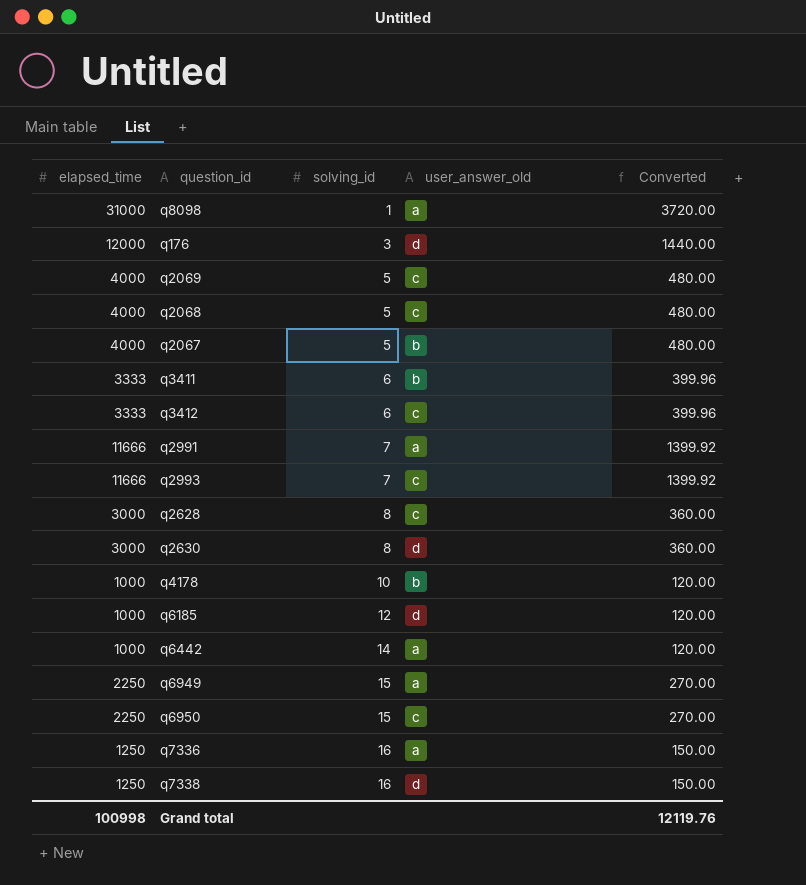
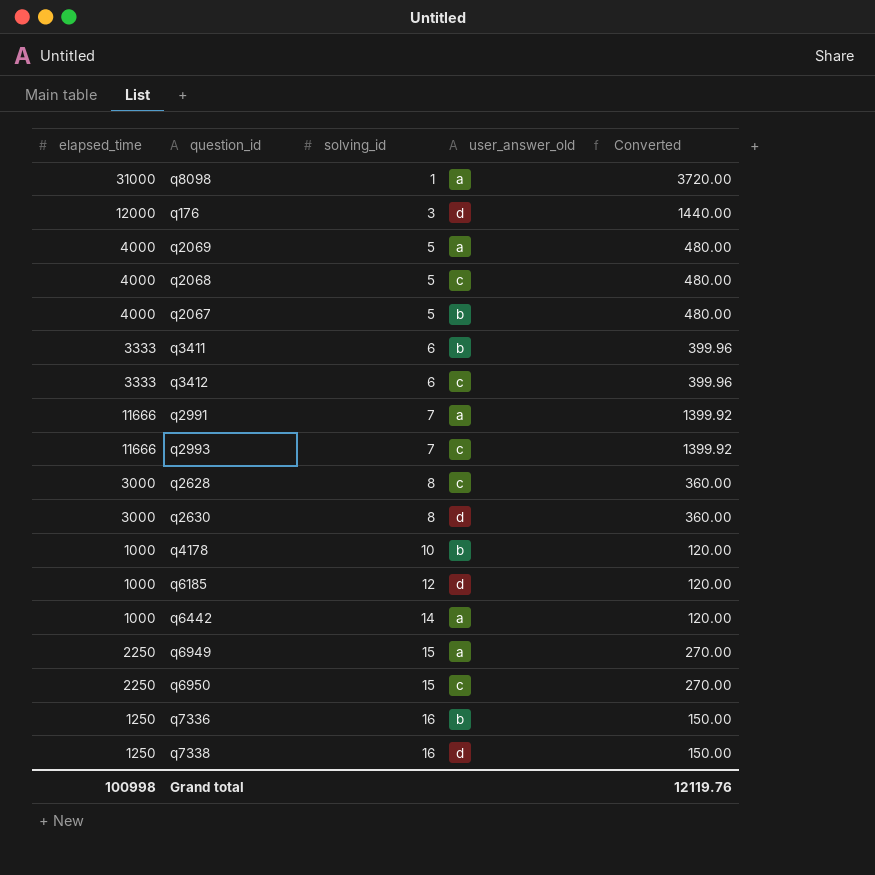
q2069 | user_answer_old: c -> a
q7336 | user_answer_old: a -> b

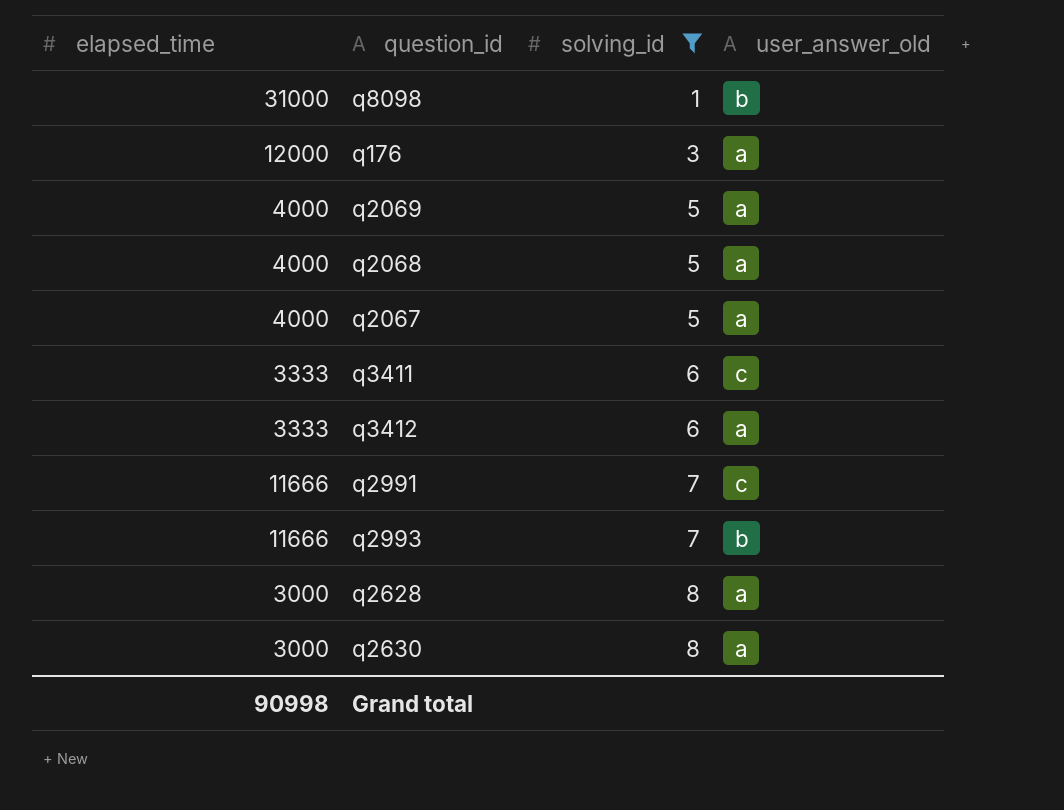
filter: none -> solving_id <= 8
column Converted | formula: [elapsed_time] * 0.12 -> none
q8098 | user_answer_old: a -> b
q176 | user_answer_old: d -> a
q2068 | user_answer_old: c -> a
q2067 | user_answer_old: b -> a
q3411 | user_answer_old: b -> c
q3412 | user_answer_old: c -> a
q2991 | user_answer_old: a -> c
q2993 | user_answer_old: c -> b
q2628 | user_answer_old: c -> a
q2630 | user_answer_old: d -> a
Grand total | elapsed_time: 100998 -> 90998

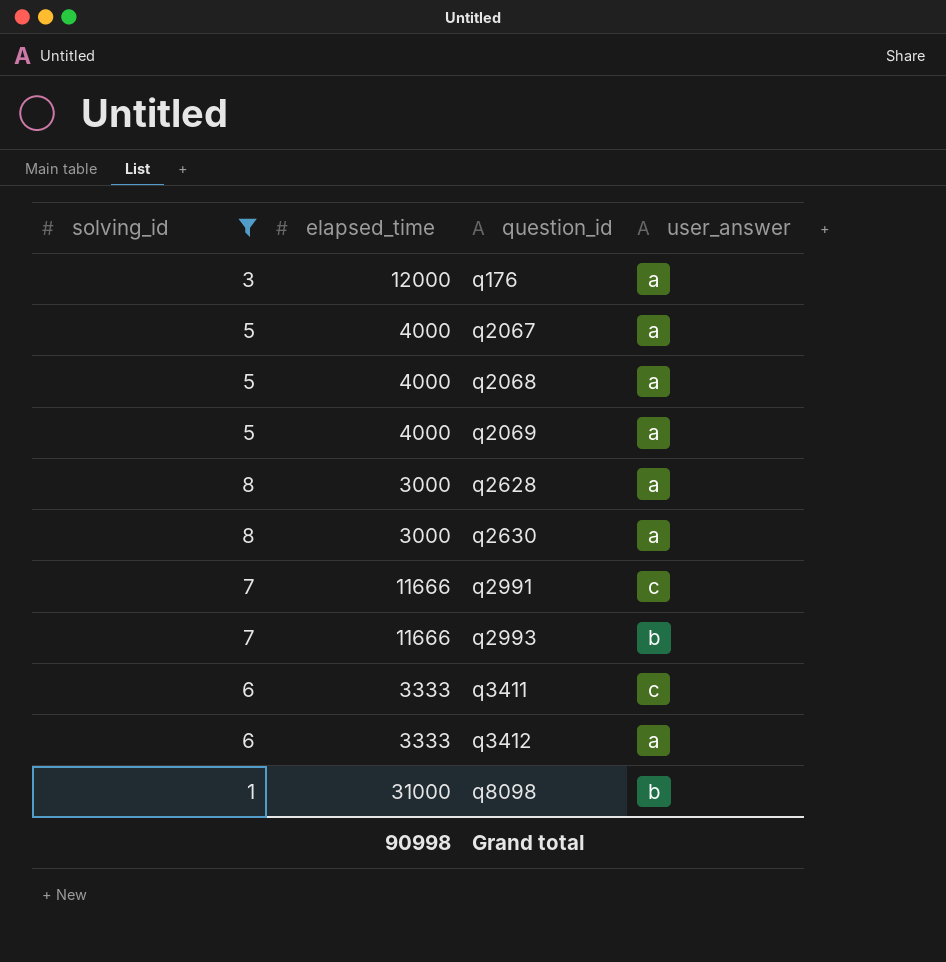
row order: solving_id ascending -> question_id ascending
column solving_id | position: 3 -> 1
column name: user_answer_old -> user_answer

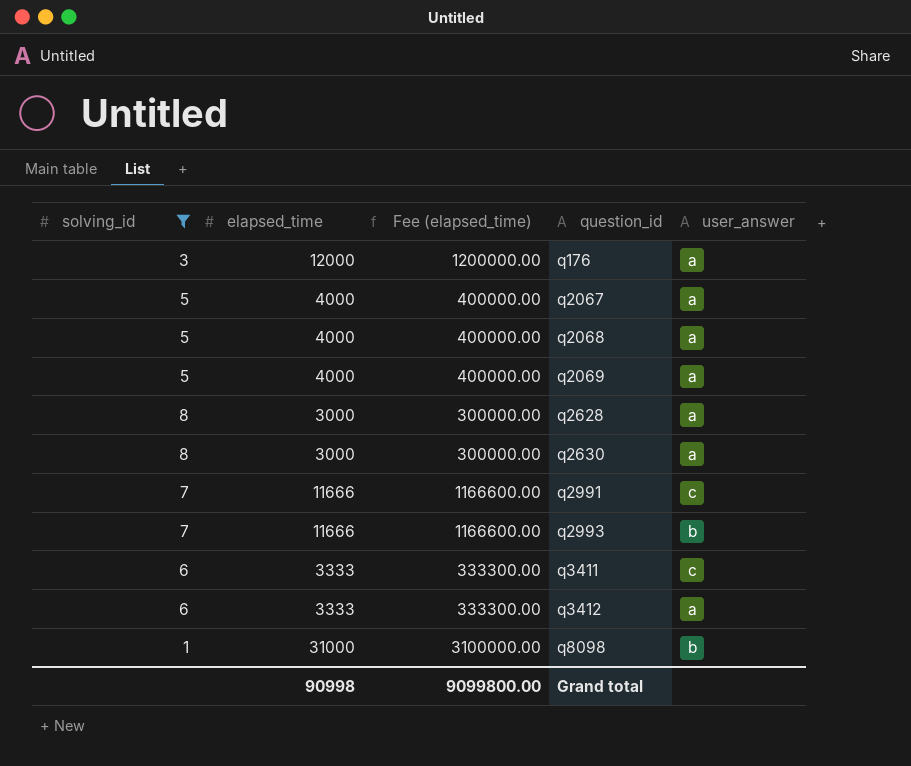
column Fee (elapsed_time) | formula: none -> [elapsed_time] * 100

